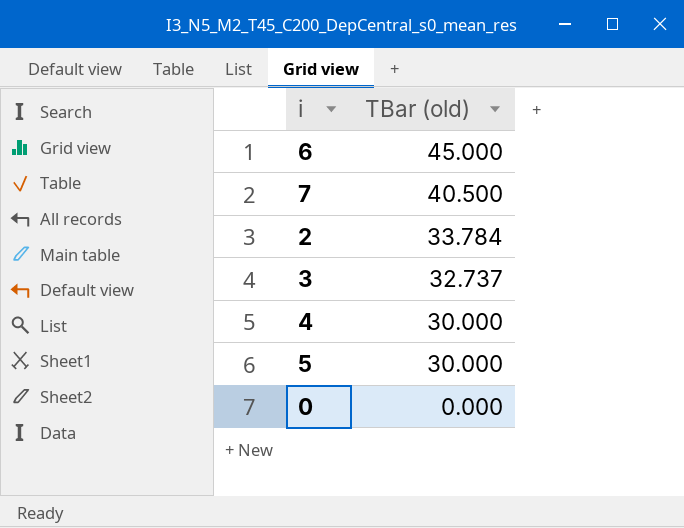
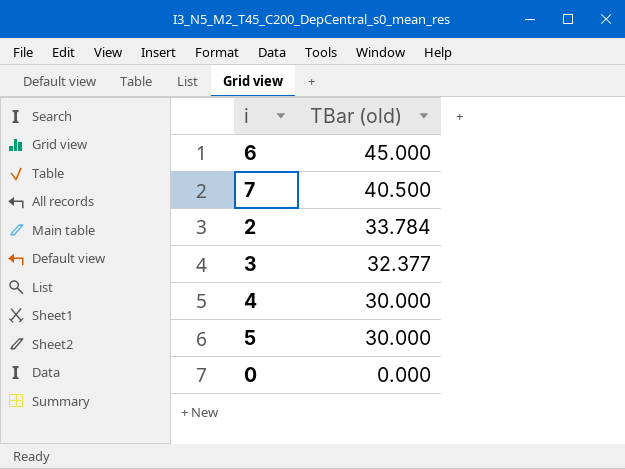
3 | TBar (old): 32.737 -> 32.377

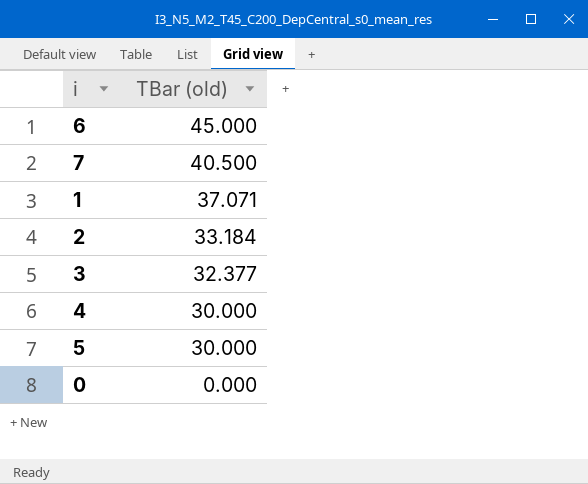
row 1: none -> 37.071
2 | TBar (old): 33.784 -> 33.184

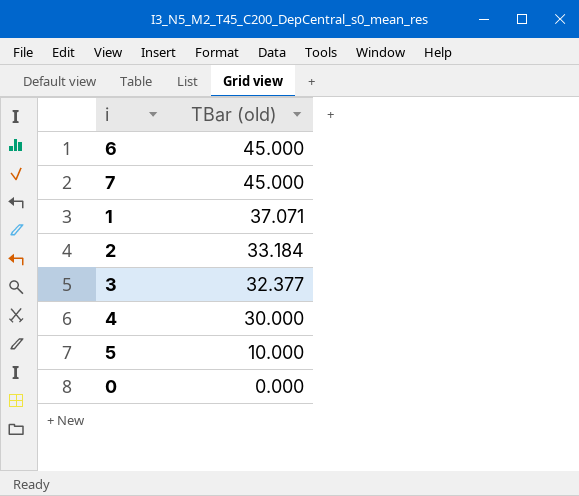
7 | TBar (old): 40.500 -> 45.000
5 | TBar (old): 30.000 -> 10.000

